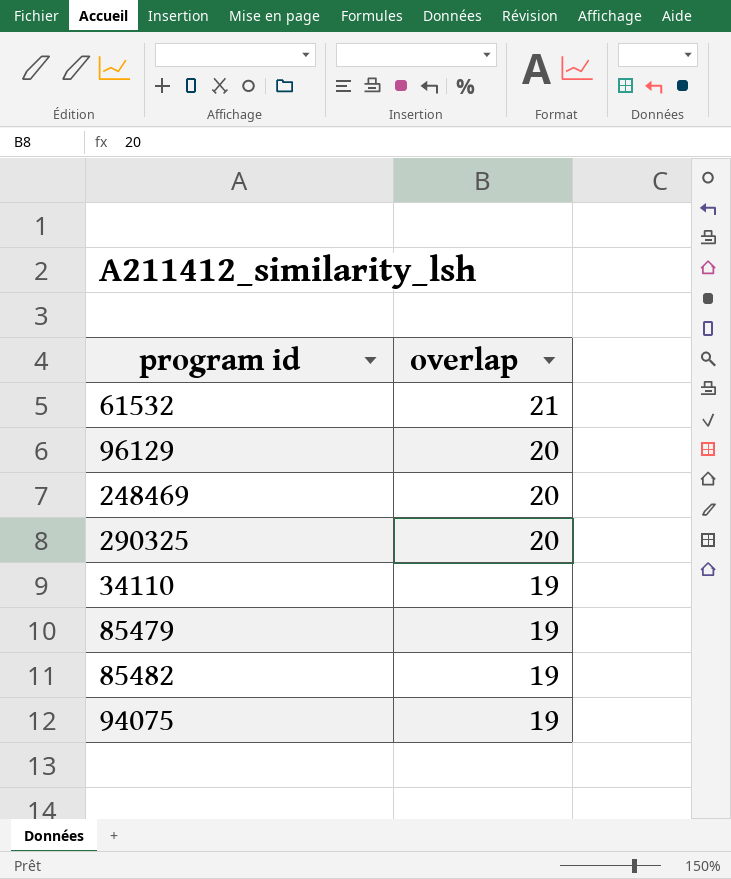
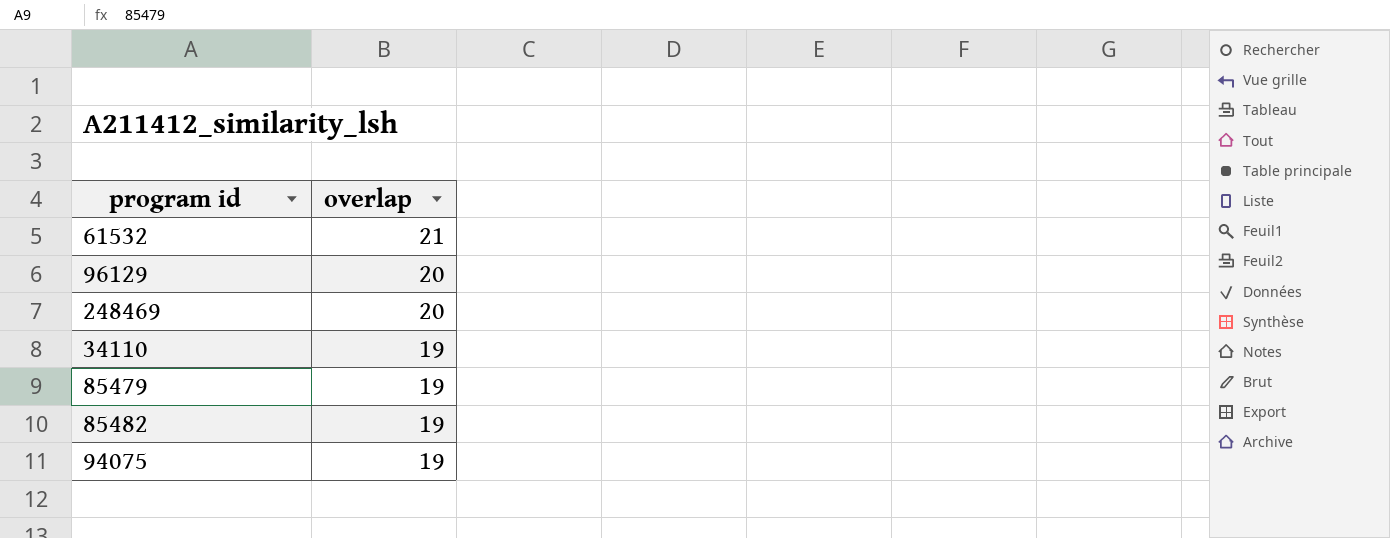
row 290325: 20 -> none

